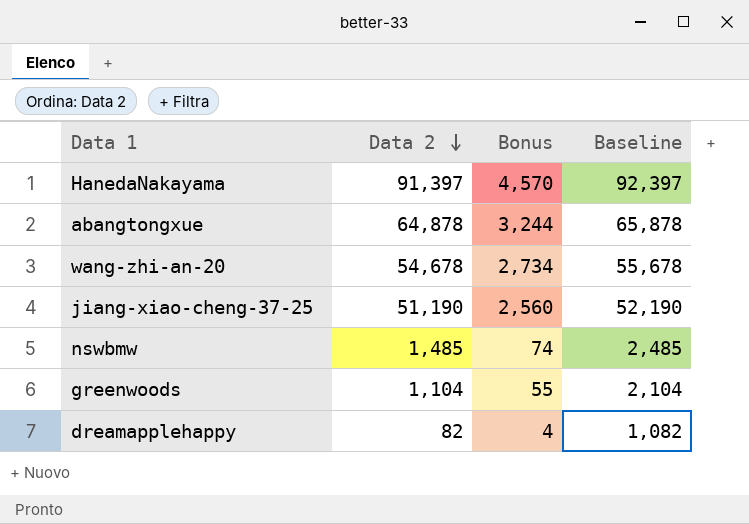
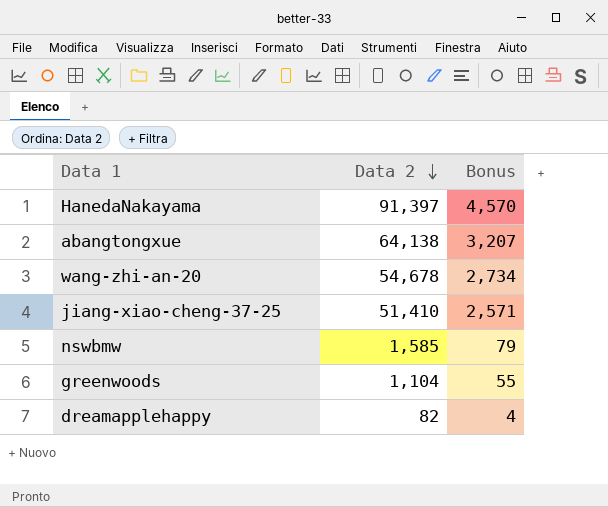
column Baseline | formula: [Data 2] + 1000 -> none
abangtongxue | Data 2: 64,878 -> 64,138
abangtongxue | Bonus: 3,244 -> 3,207
jiang-xiao-cheng-37-25 | Data 2: 51,190 -> 51,410
jiang-xiao-cheng-37-25 | Bonus: 2,560 -> 2,571
nswbmw | Data 2: 1,485 -> 1,585
nswbmw | Bonus: 74 -> 79

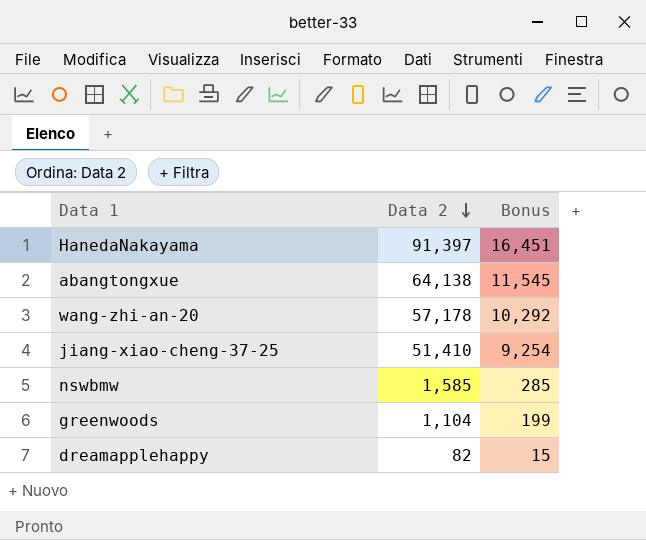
column Bonus | formula: [Data 2] * 0.05 -> [Data 2] * 0.18
wang-zhi-an-20 | Data 2: 54,678 -> 57,178

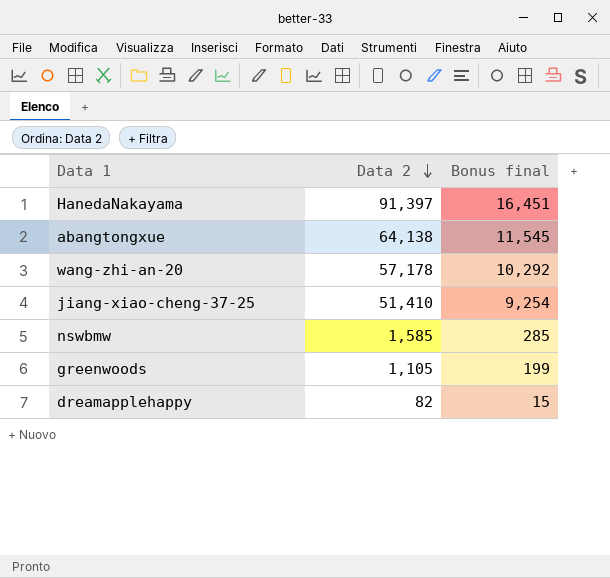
column name: Bonus -> Bonus final
greenwoods | Data 2: 1,104 -> 1,105

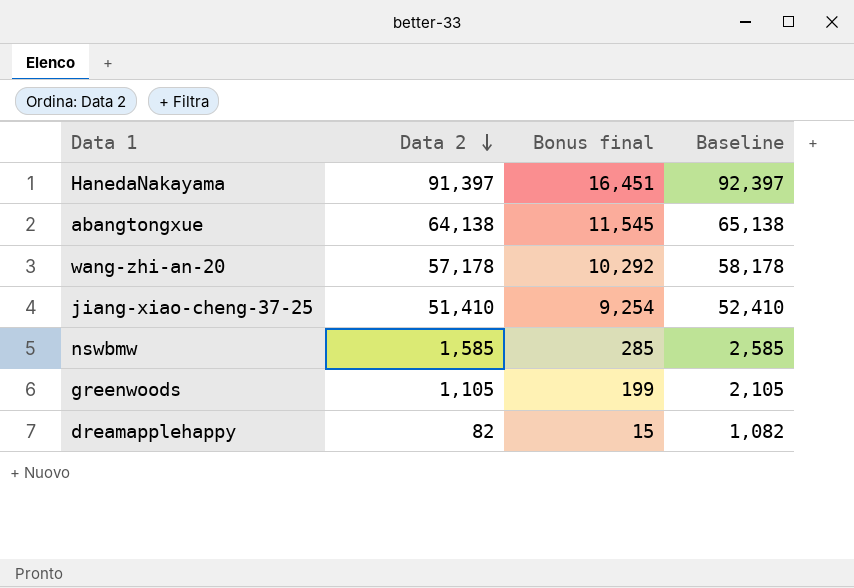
column Baseline | formula: none -> [Data 2] + 1000

